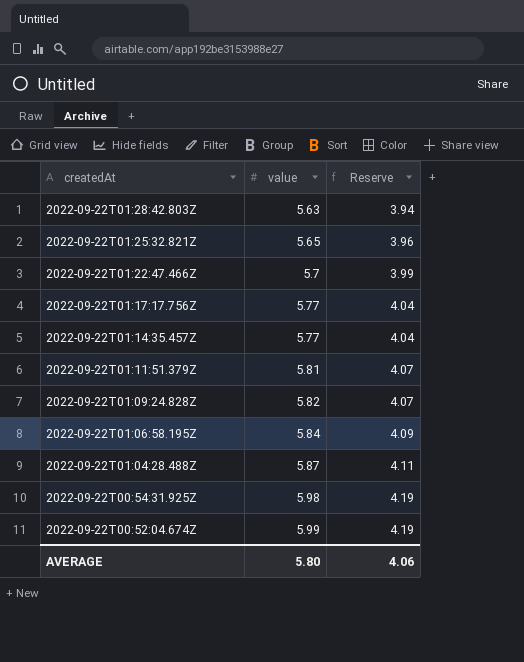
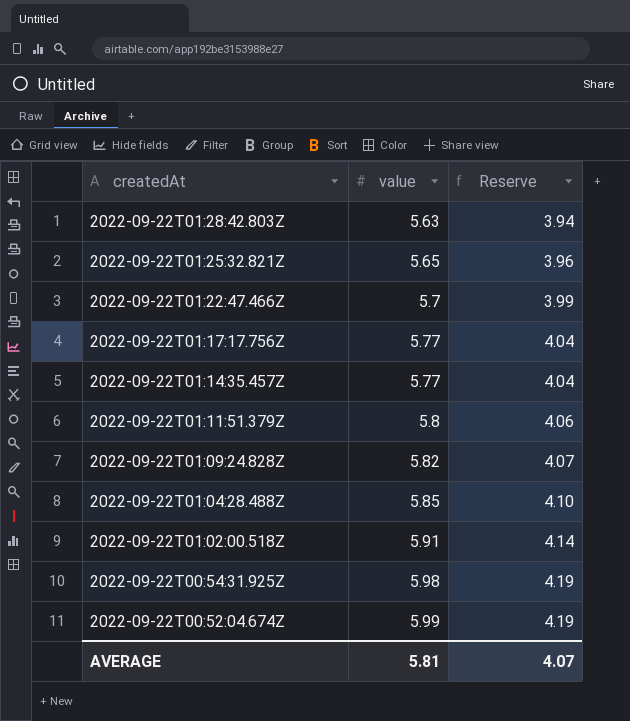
row 2022-09-22T01:06:58.195Z: 5.84 | 4.09 -> none
2022-09-22T01:11:51.379Z | value: 5.81 -> 5.8
2022-09-22T01:11:51.379Z | Reserve: 4.07 -> 4.06
2022-09-22T01:04:28.488Z | value: 5.87 -> 5.85
2022-09-22T01:04:28.488Z | Reserve: 4.11 -> 4.10
row 2022-09-22T01:02:00.518Z: none -> 5.91 | 4.14
AVERAGE | value: 5.80 -> 5.81
AVERAGE | Reserve: 4.06 -> 4.07

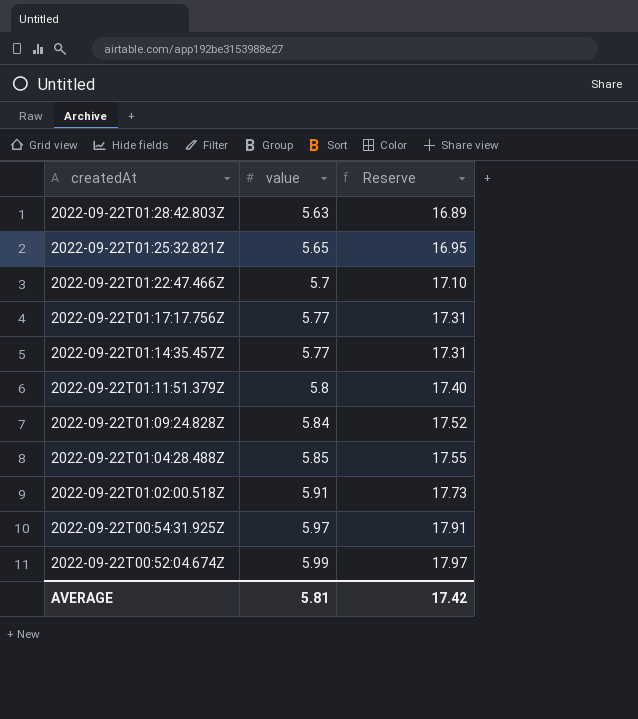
column Reserve | formula: [value] * 0.7 -> [value] * 3
2022-09-22T01:09:24.828Z | value: 5.82 -> 5.84
2022-09-22T00:54:31.925Z | value: 5.98 -> 5.97
AVERAGE | Reserve: 4.07 -> 17.42

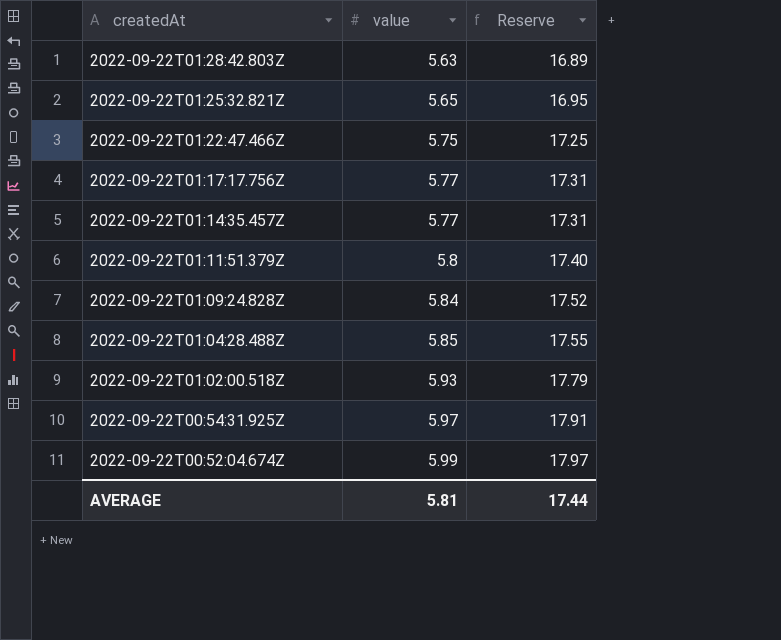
2022-09-22T01:22:47.466Z | value: 5.7 -> 5.75
2022-09-22T01:22:47.466Z | Reserve: 17.10 -> 17.25
2022-09-22T01:02:00.518Z | value: 5.91 -> 5.93
2022-09-22T01:02:00.518Z | Reserve: 17.73 -> 17.79
AVERAGE | Reserve: 17.42 -> 17.44

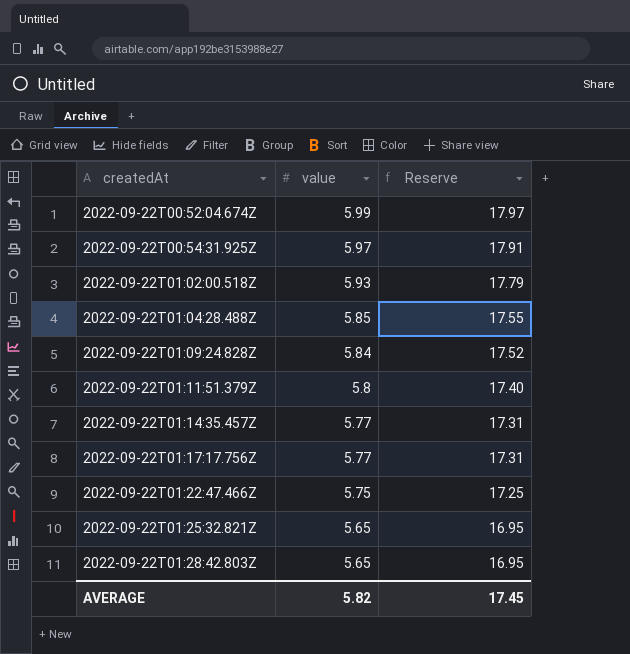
row order: createdAt descending -> createdAt ascending
2022-09-22T01:28:42.803Z | value: 5.63 -> 5.65
2022-09-22T01:28:42.803Z | Reserve: 16.89 -> 16.95
AVERAGE | value: 5.81 -> 5.82
AVERAGE | Reserve: 17.44 -> 17.45

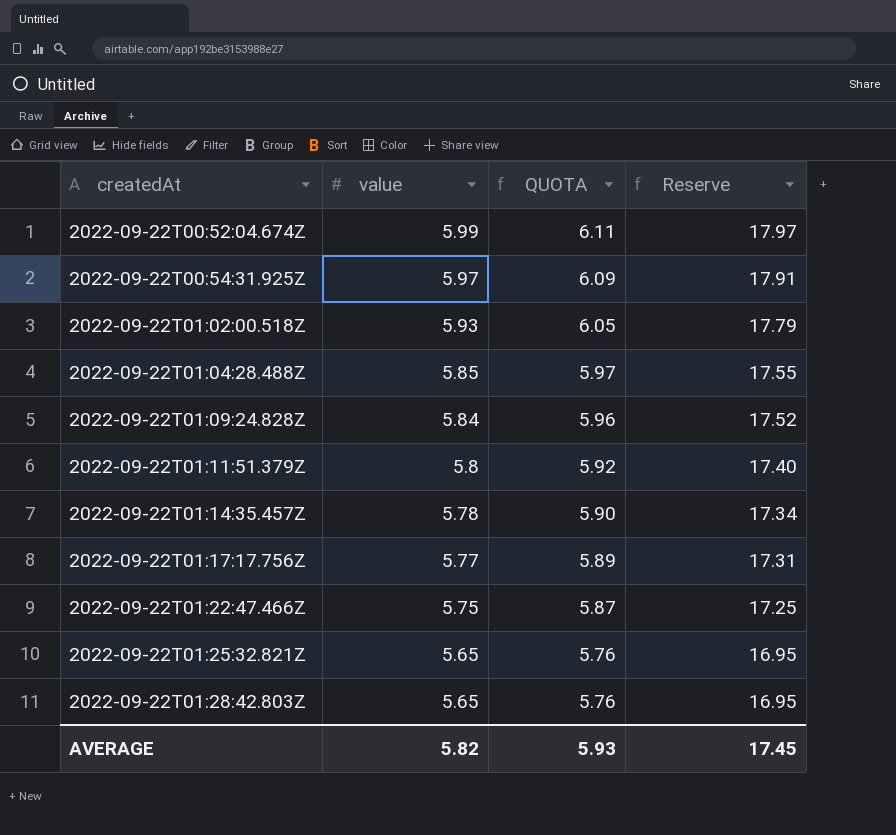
column QUOTA | formula: none -> [value] * 1.02
2022-09-22T01:14:35.457Z | value: 5.77 -> 5.78
2022-09-22T01:14:35.457Z | Reserve: 17.31 -> 17.34

